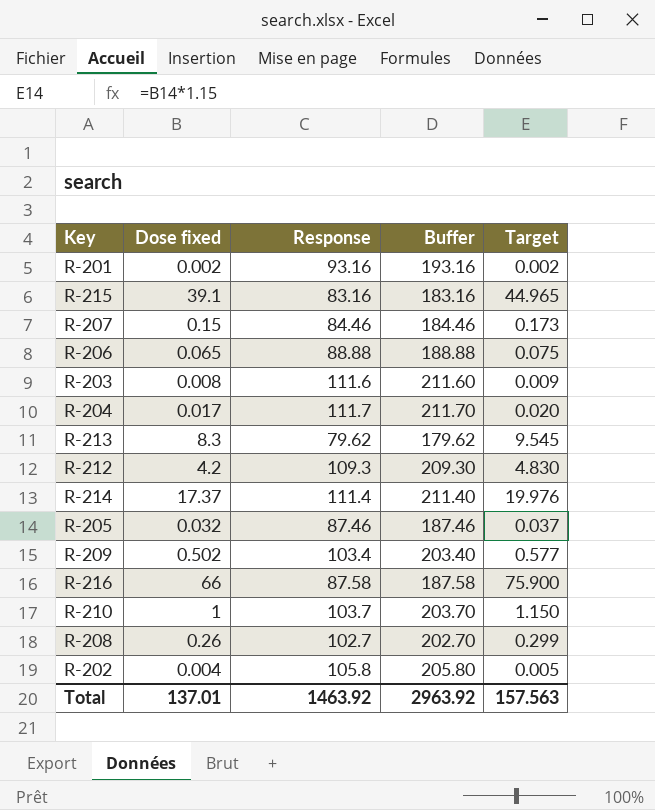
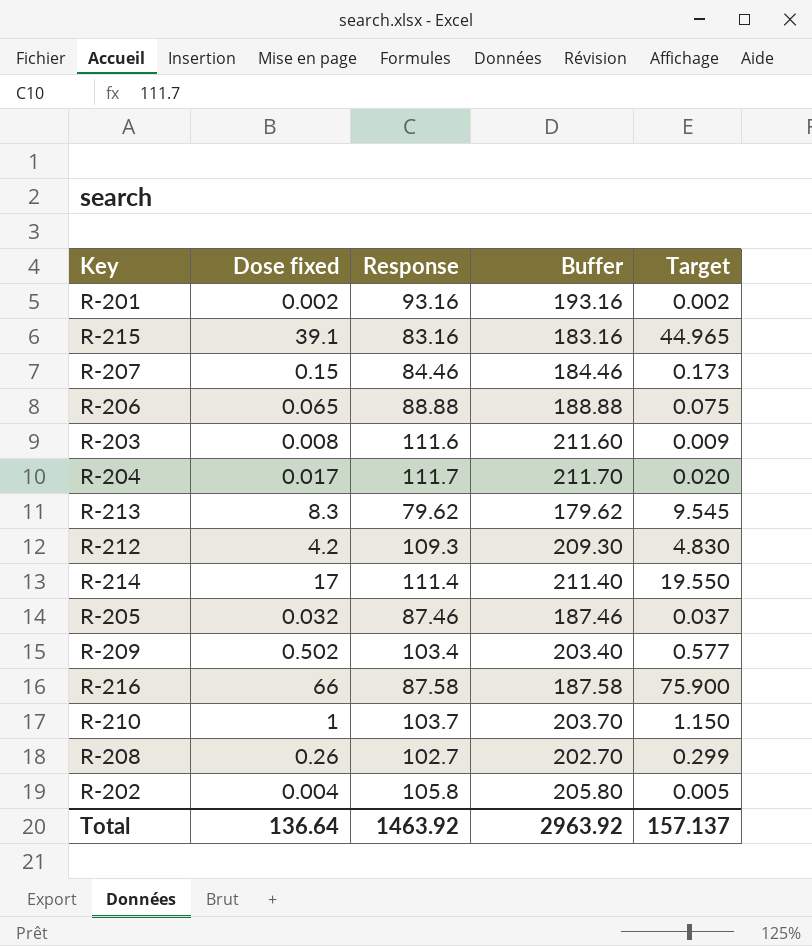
R-214 | Dose fixed: 17.37 -> 17
R-214 | Target: 19.976 -> 19.550
Total | Dose fixed: 137.01 -> 136.64
Total | Target: 157.563 -> 157.137

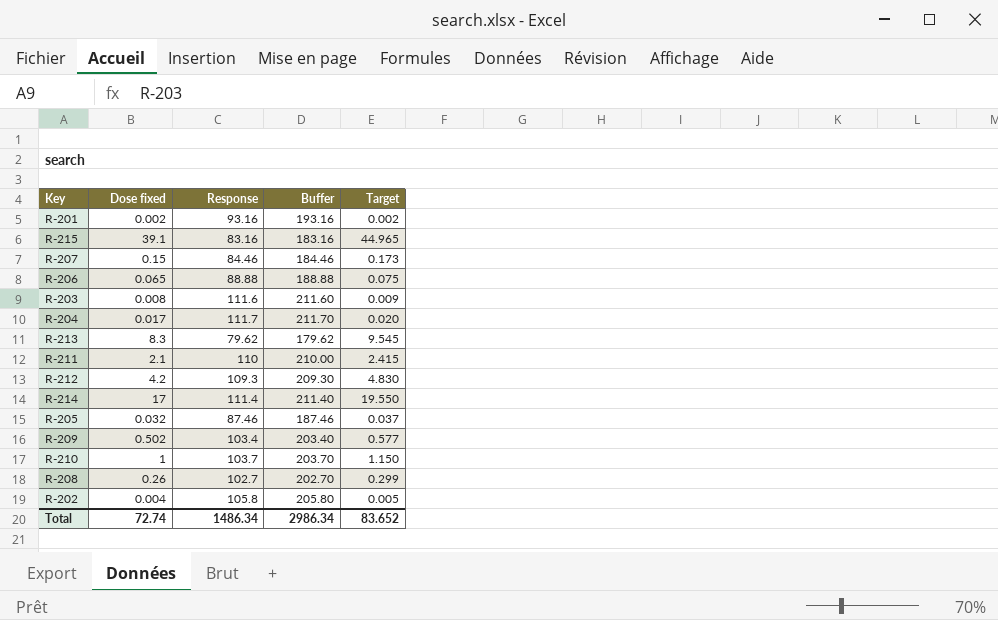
row R-216: 66 | 87.58 | 187.58 | 75.900 -> none
row R-211: none -> 2.1 | 110 | 210.00 | 2.415
Total | Dose fixed: 136.64 -> 72.74
Total | Response: 1463.92 -> 1486.34
Total | Buffer: 2963.92 -> 2986.34
Total | Target: 157.137 -> 83.652

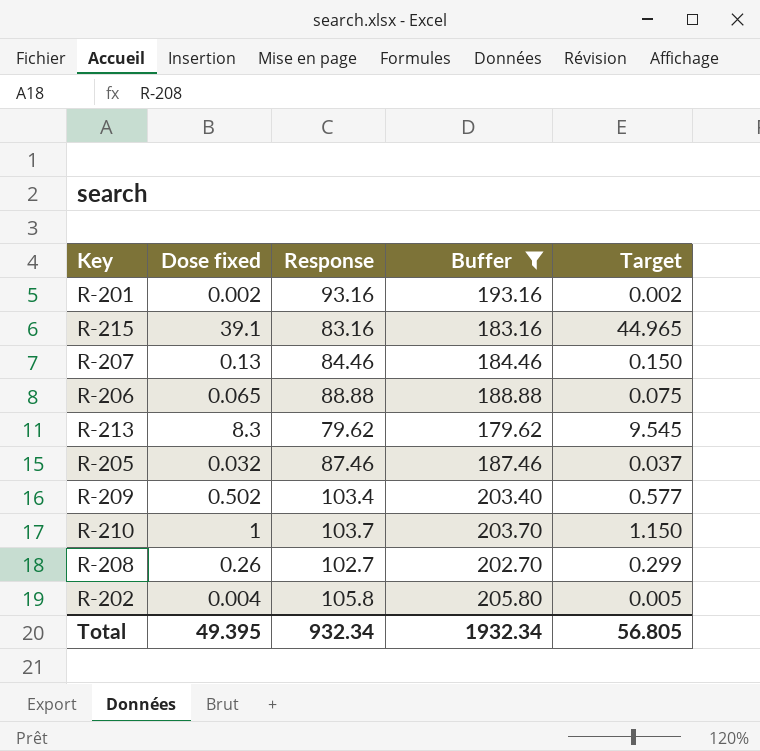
filter: none -> Buffer <= 205.80
R-207 | Dose fixed: 0.15 -> 0.13
R-207 | Target: 0.173 -> 0.150
Total | Dose fixed: 72.74 -> 49.395
Total | Response: 1486.34 -> 932.34
Total | Buffer: 2986.34 -> 1932.34
Total | Target: 83.652 -> 56.805

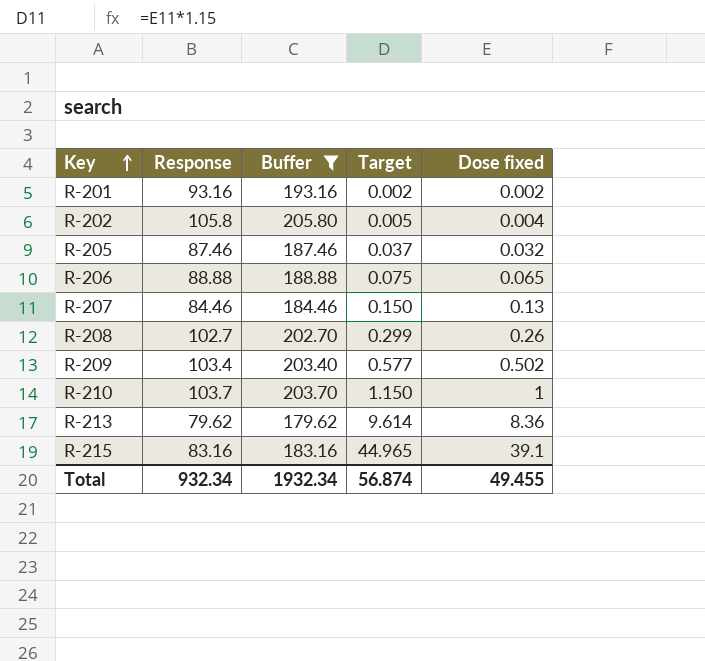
row order: none -> Key ascending
column Dose fixed | position: 2 -> 5
R-213 | Target: 9.545 -> 9.614
R-213 | Dose fixed: 8.3 -> 8.36
Total | Target: 56.805 -> 56.874
Total | Dose fixed: 49.395 -> 49.455

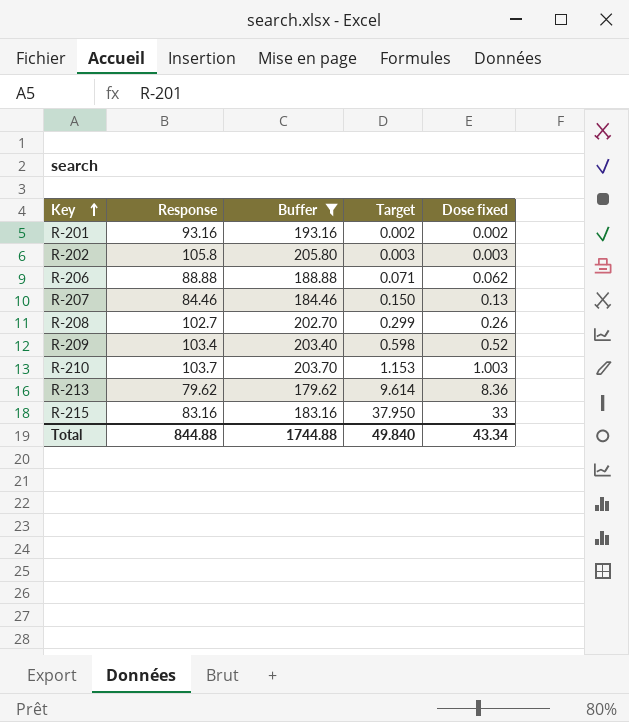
row R-205: 87.46 | 187.46 | 0.037 | 0.032 -> none
R-202 | Target: 0.005 -> 0.003
R-202 | Dose fixed: 0.004 -> 0.003
R-206 | Target: 0.075 -> 0.071
R-206 | Dose fixed: 0.065 -> 0.062
R-209 | Target: 0.577 -> 0.598
R-209 | Dose fixed: 0.502 -> 0.52
R-210 | Target: 1.150 -> 1.153
R-210 | Dose fixed: 1 -> 1.003
R-215 | Target: 44.965 -> 37.950
R-215 | Dose fixed: 39.1 -> 33
Total | Response: 932.34 -> 844.88
Total | Buffer: 1932.34 -> 1744.88
Total | Target: 56.874 -> 49.840
Total | Dose fixed: 49.455 -> 43.34

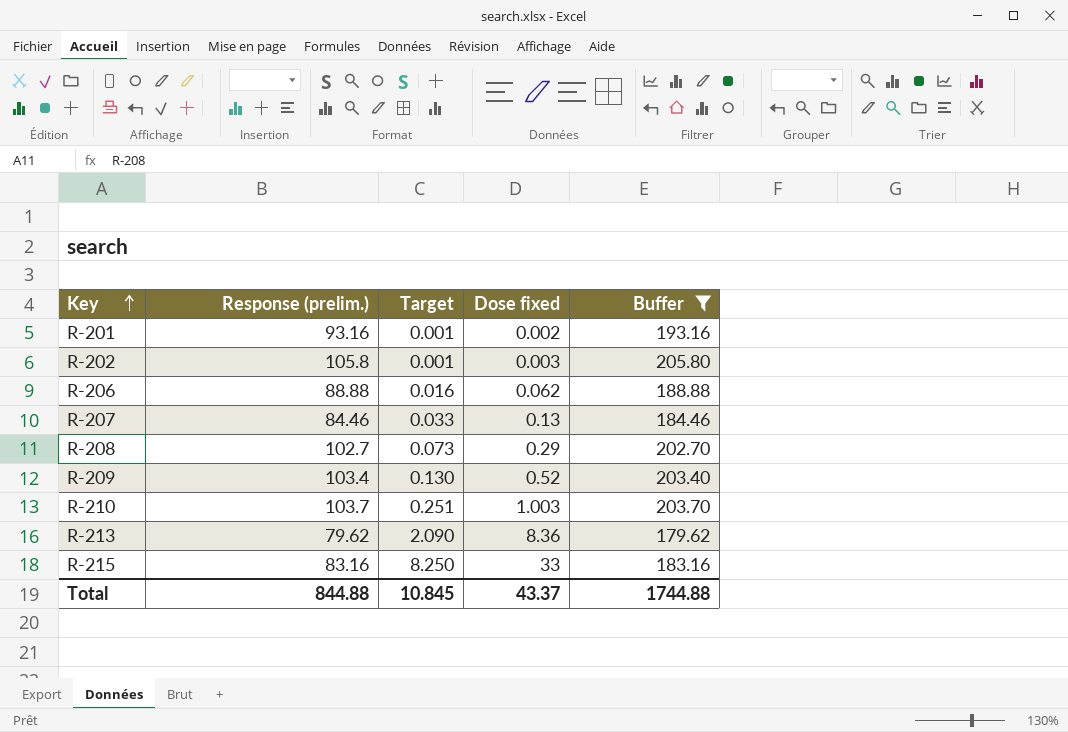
column name: Response -> Response (prelim.)
column Target | formula: [Dose fixed] * 1.15 -> [Dose fixed] * 0.25
column Buffer | position: 3 -> 5
R-208 | Dose fixed: 0.26 -> 0.29
Total | Target: 49.840 -> 10.845
Total | Dose fixed: 43.34 -> 43.37

